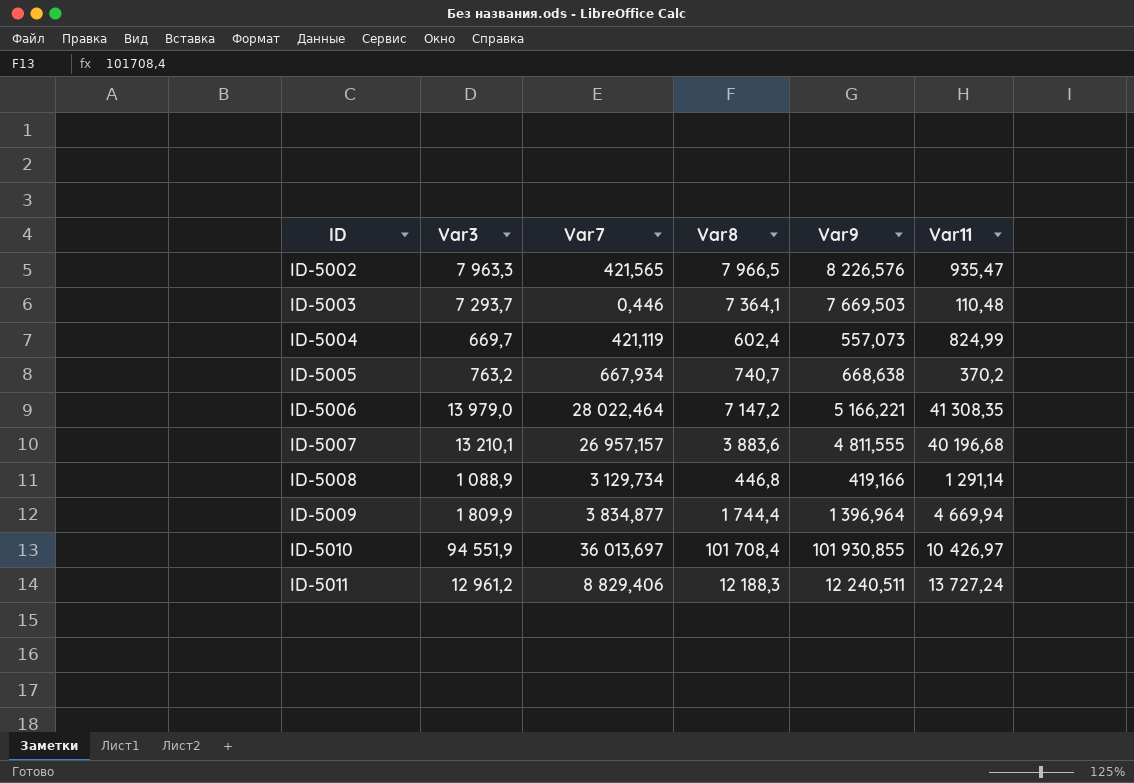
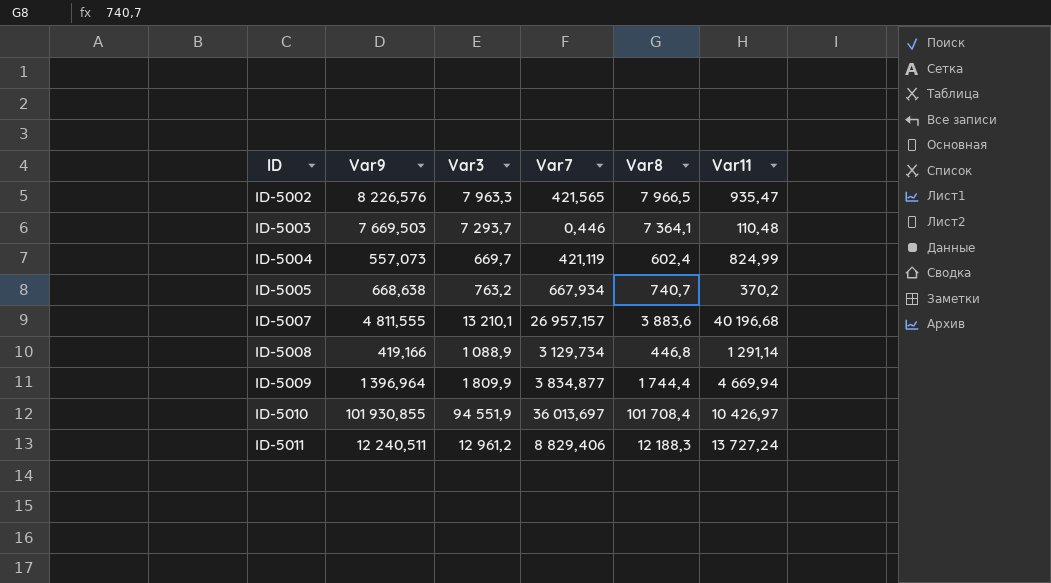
column Var9 | position: 5 -> 2
row ID-5006: 13 979,0 | 28 022,464 | 7 147,2 | 5 166,221 | 41 308,35 -> none

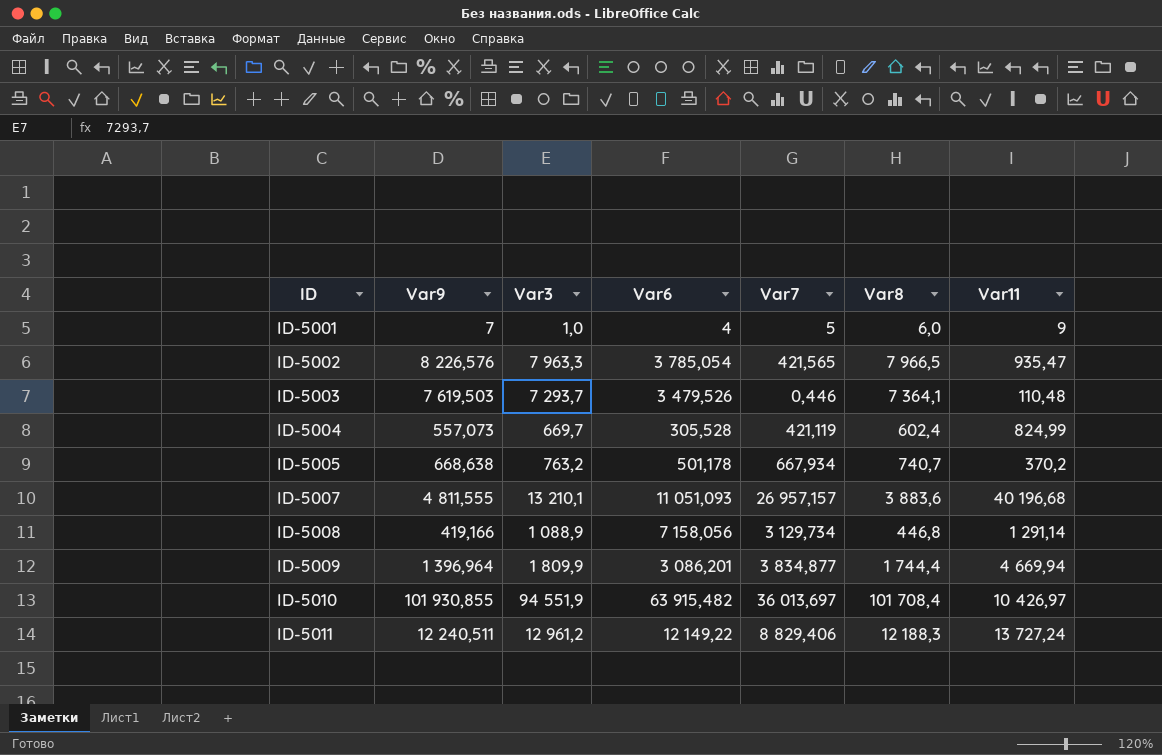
column Var6 | position: none -> 4
row ID-5001: none -> 7 | 1,0 | 4 | 5 | 6,0 | 9
ID-5003 | Var9: 7 669,503 -> 7 619,503

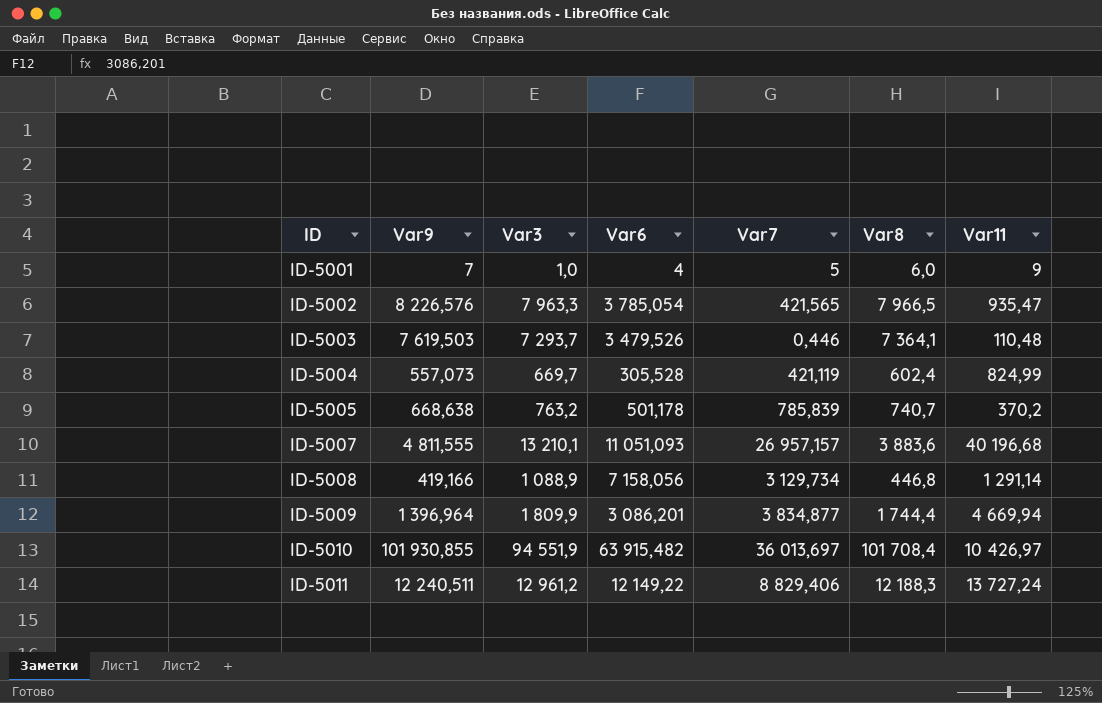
ID-5005 | Var7: 667,934 -> 785,839

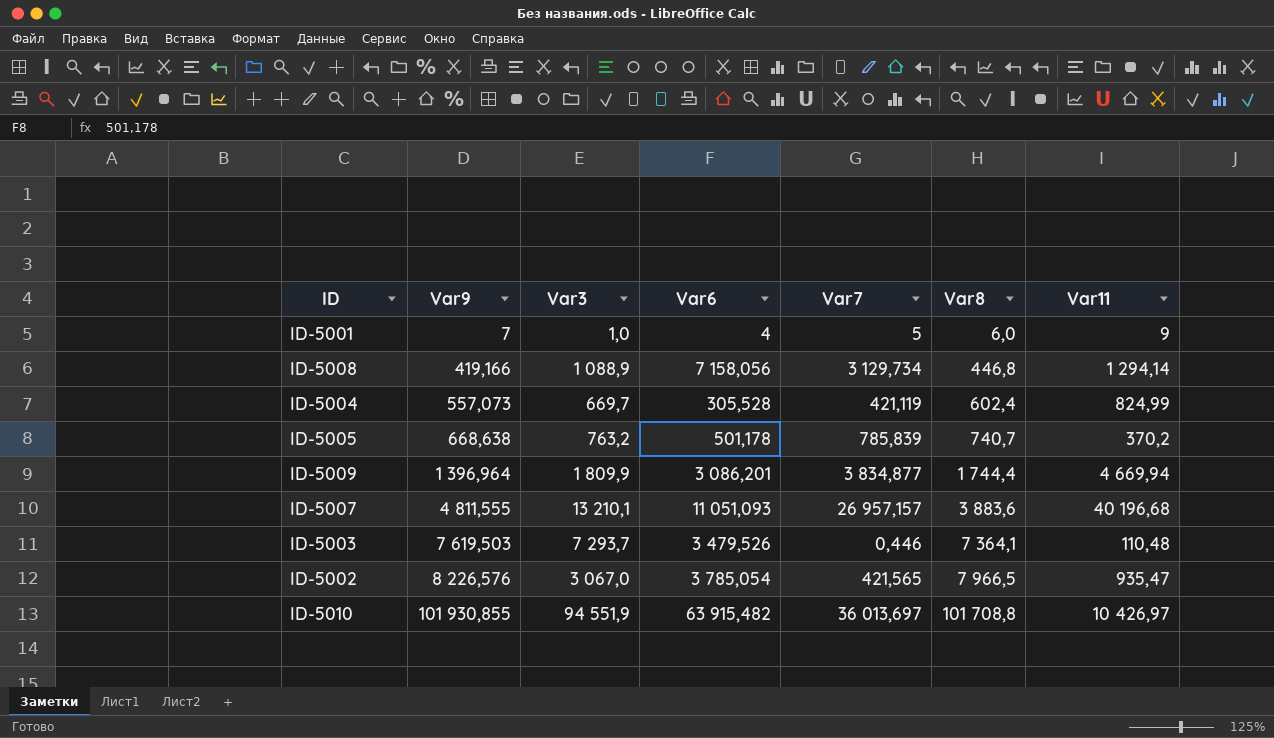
row order: ID ascending -> Var9 ascending
row ID-5011: 12 240,511 | 12 961,2 | 12 149,22 | 8 829,406 | 12 188,3 | 13 727,24 -> none
ID-5008 | Var11: 1 291,14 -> 1 294,14
ID-5002 | Var3: 7 963,3 -> 3 067,0
ID-5010 | Var8: 101 708,4 -> 101 708,8

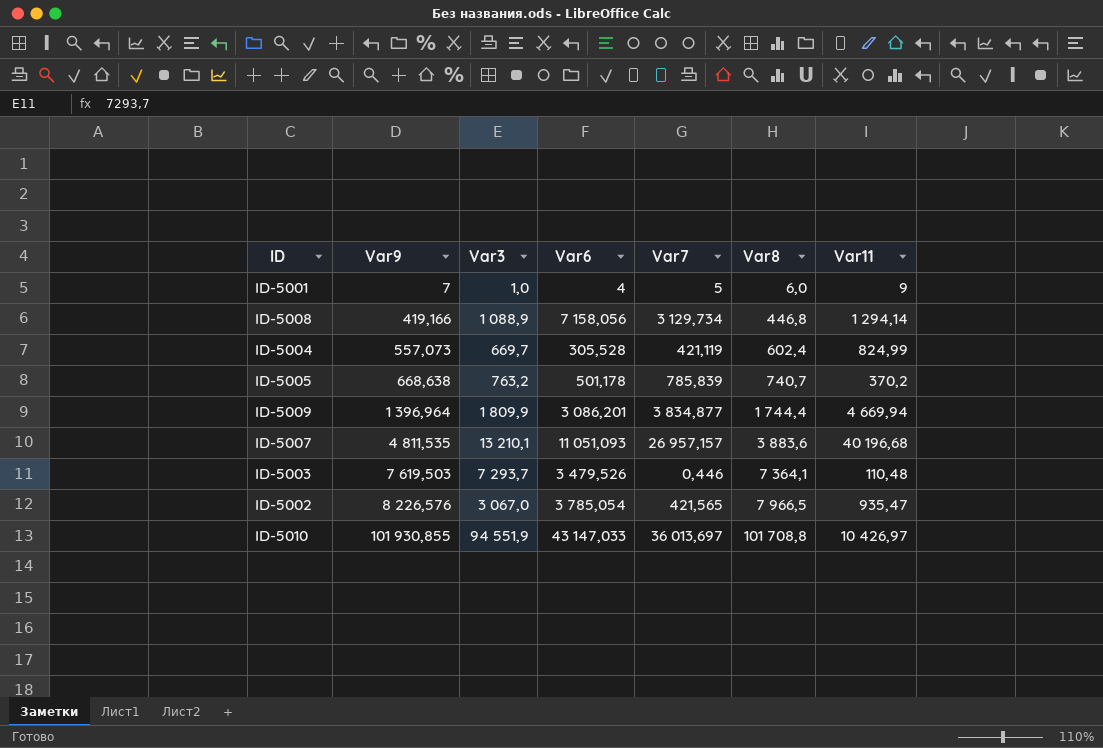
ID-5007 | Var9: 4 811,555 -> 4 811,535
ID-5010 | Var6: 63 915,482 -> 43 147,033

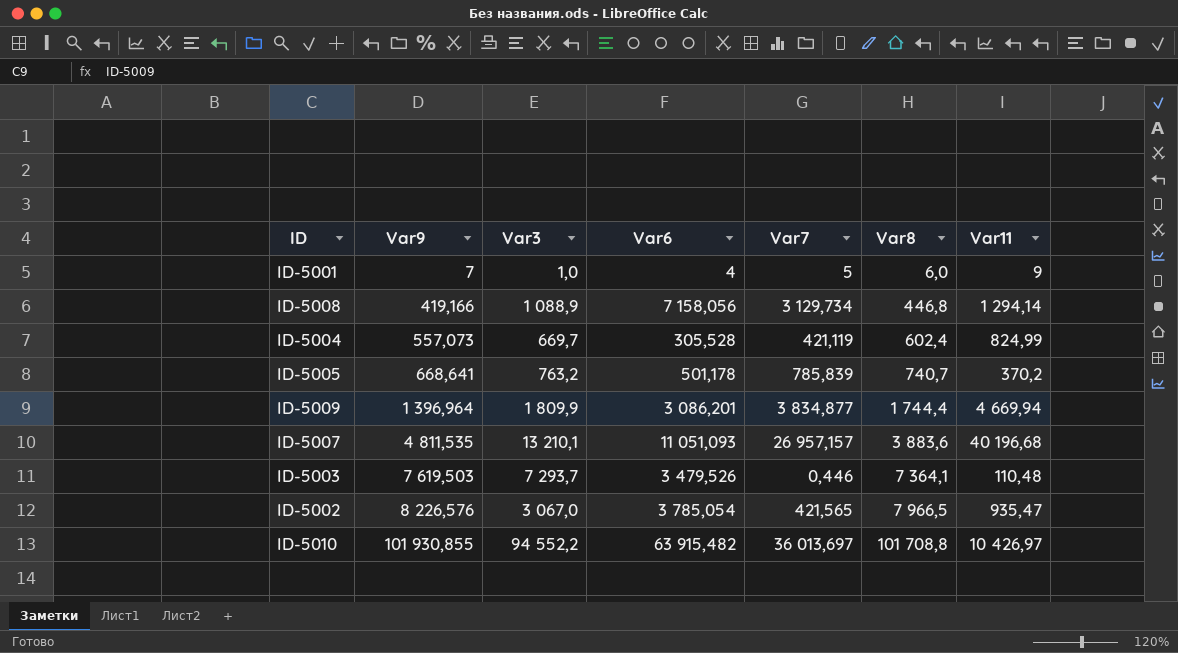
ID-5005 | Var9: 668,638 -> 668,641
ID-5010 | Var3: 94 551,9 -> 94 552,2
ID-5010 | Var6: 43 147,033 -> 63 915,482

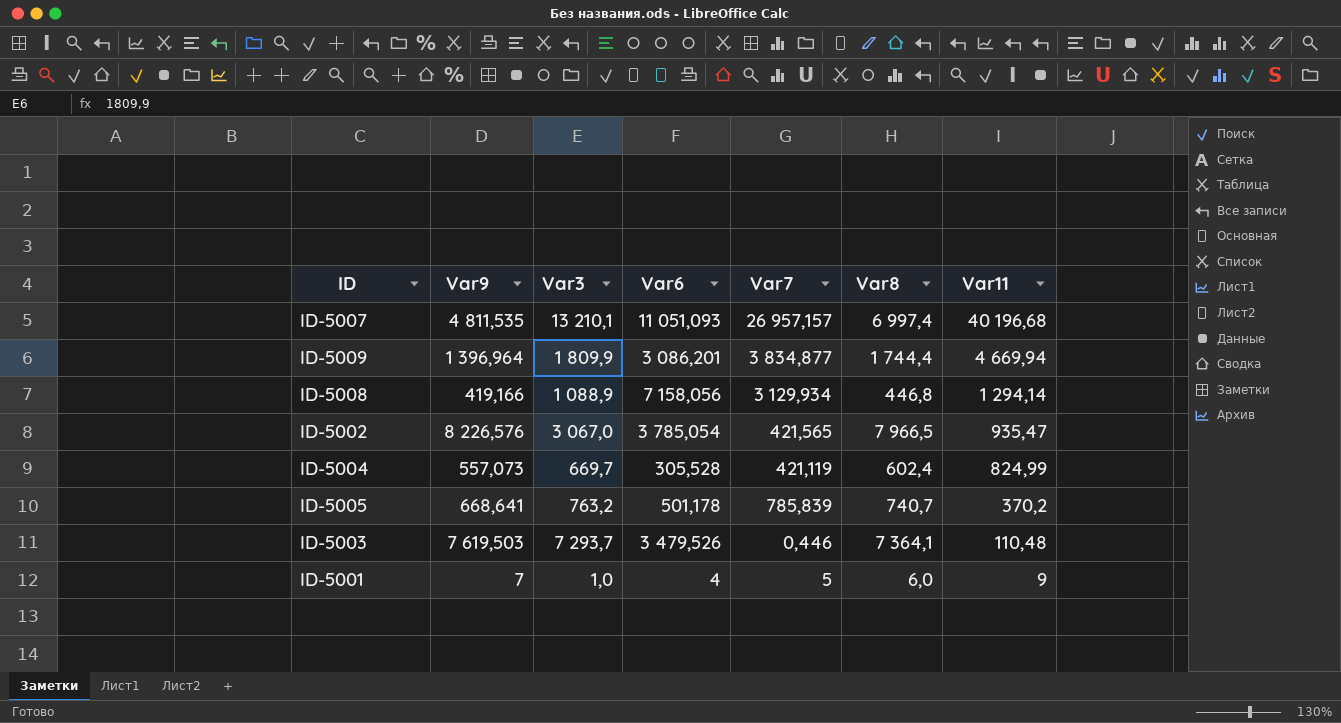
row order: Var9 ascending -> Var11 descending
row ID-5010: 101 930,855 | 94 552,2 | 63 915,482 | 36 013,697 | 101 708,8 | 10 426,97 -> none
ID-5007 | Var8: 3 883,6 -> 6 997,4
ID-5008 | Var7: 3 129,734 -> 3 129,934

